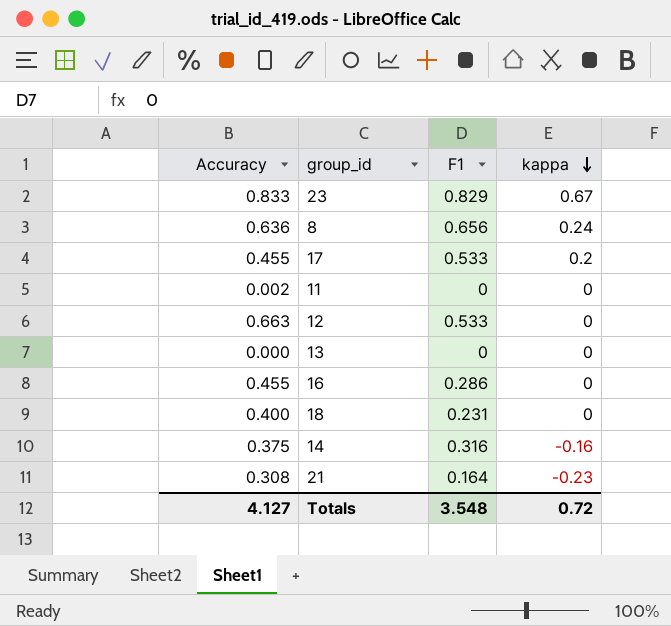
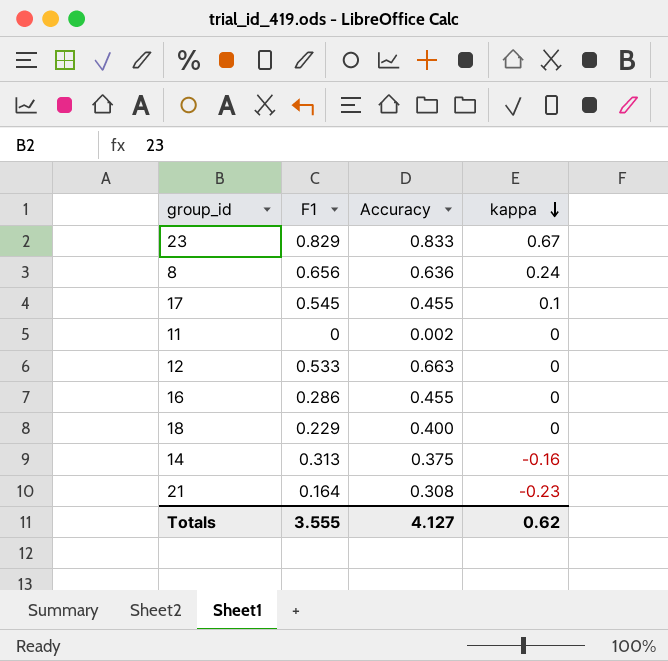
column Accuracy | position: 1 -> 3
row 13: 0.000 | 0 | 0 -> none
17 | F1: 0.533 -> 0.545
17 | kappa: 0.2 -> 0.1
18 | F1: 0.231 -> 0.229
14 | F1: 0.316 -> 0.313
Totals | F1: 3.548 -> 3.555
Totals | kappa: 0.72 -> 0.62

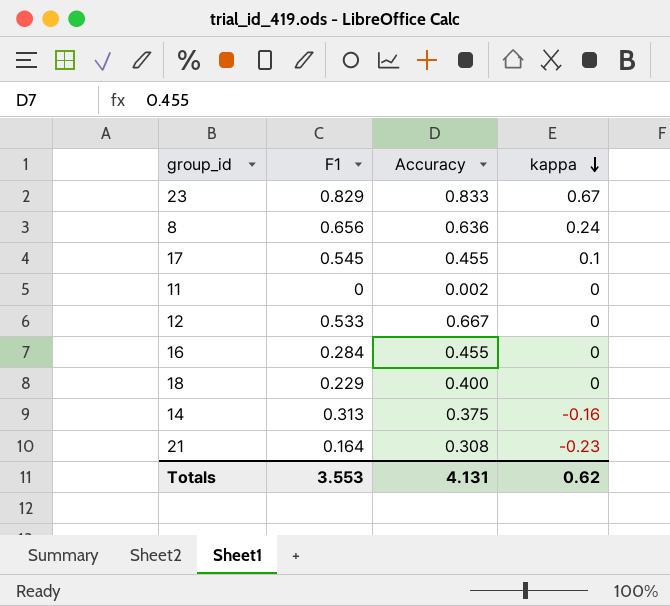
12 | Accuracy: 0.663 -> 0.667
16 | F1: 0.286 -> 0.284
Totals | F1: 3.555 -> 3.553
Totals | Accuracy: 4.127 -> 4.131

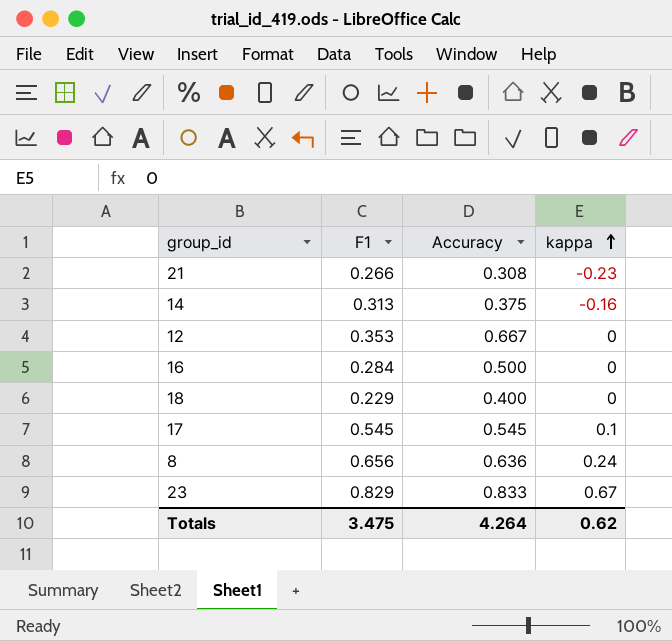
row order: kappa descending -> kappa ascending
row 11: 0 | 0.002 | 0 -> none
21 | F1: 0.164 -> 0.266
12 | F1: 0.533 -> 0.353
16 | Accuracy: 0.455 -> 0.500
17 | Accuracy: 0.455 -> 0.545
Totals | F1: 3.553 -> 3.475
Totals | Accuracy: 4.131 -> 4.264

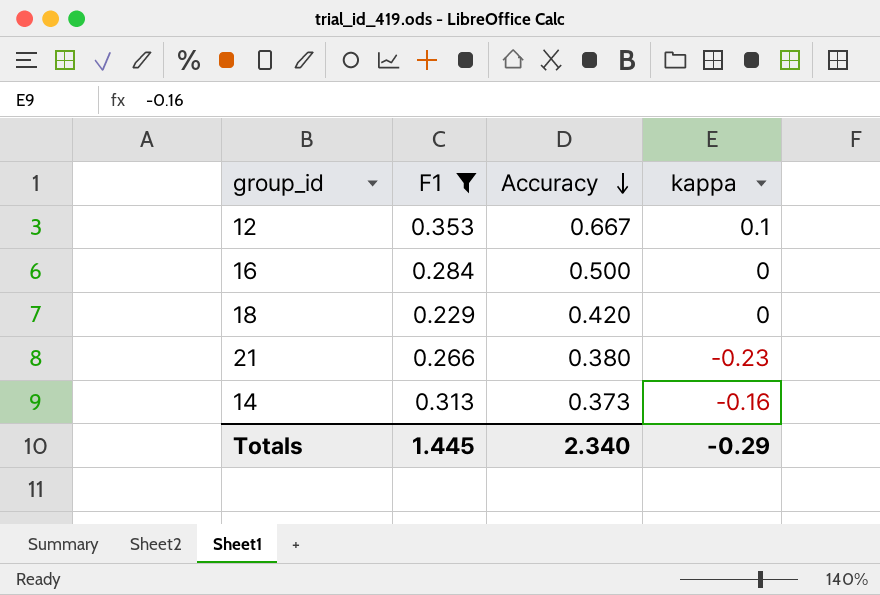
filter: none -> F1 <= 0.353
row order: kappa ascending -> Accuracy descending
12 | kappa: 0 -> 0.1
18 | Accuracy: 0.400 -> 0.420
21 | Accuracy: 0.308 -> 0.380
14 | Accuracy: 0.375 -> 0.373
Totals | F1: 3.475 -> 1.445
Totals | Accuracy: 4.264 -> 2.340
Totals | kappa: 0.62 -> -0.29

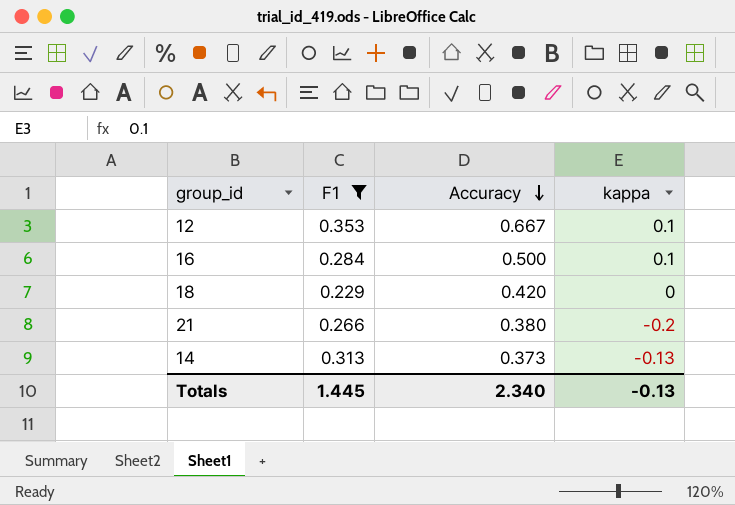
16 | kappa: 0 -> 0.1
21 | kappa: -0.23 -> -0.2
14 | kappa: -0.16 -> -0.13
Totals | kappa: -0.29 -> -0.13

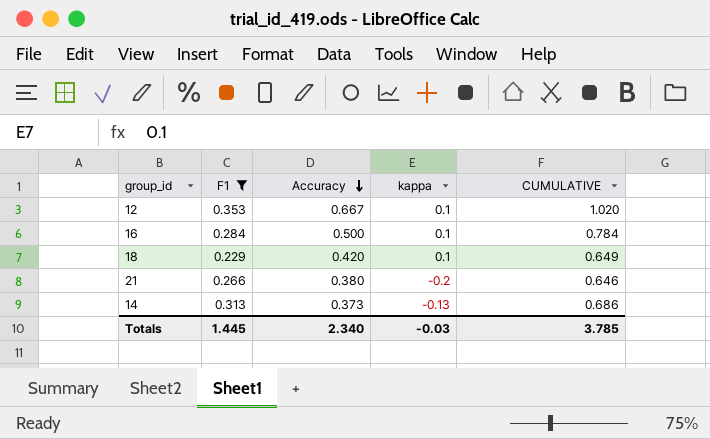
column CUMULATIVE | formula: none -> [F1] + [Accuracy]
18 | kappa: 0 -> 0.1
Totals | kappa: -0.13 -> -0.03

